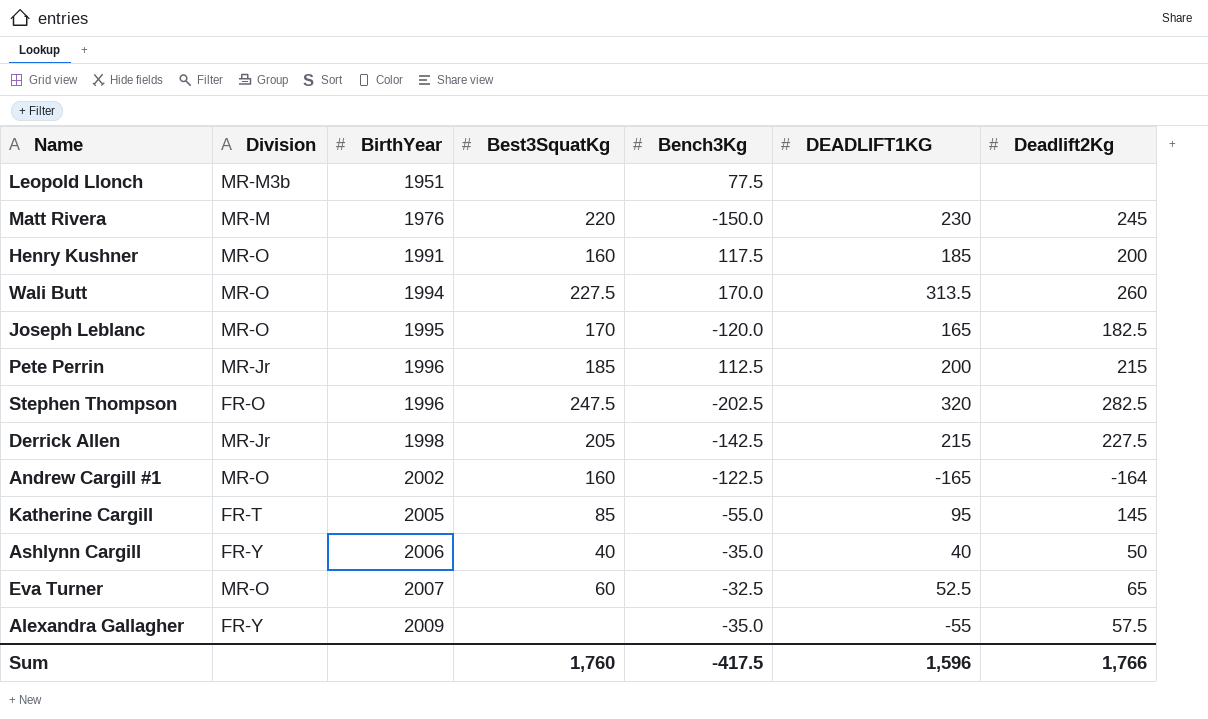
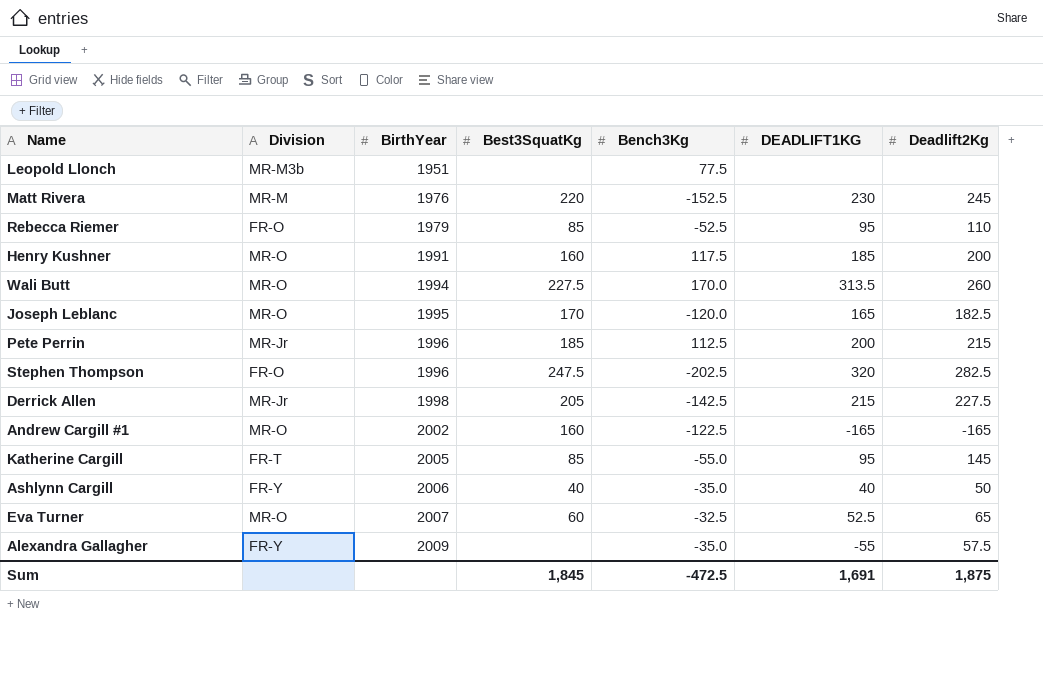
Matt Rivera | Bench3Kg: -150.0 -> -152.5
row Rebecca Riemer: none -> FR-O | 1979 | 85 | -52.5 | 95 | 110
Andrew Cargill #1 | Deadlift2Kg: -164 -> -165
Sum | Best3SquatKg: 1,760 -> 1,845
Sum | Bench3Kg: -417.5 -> -472.5
Sum | DEADLIFT1KG: 1,596 -> 1,691
Sum | Deadlift2Kg: 1,766 -> 1,875

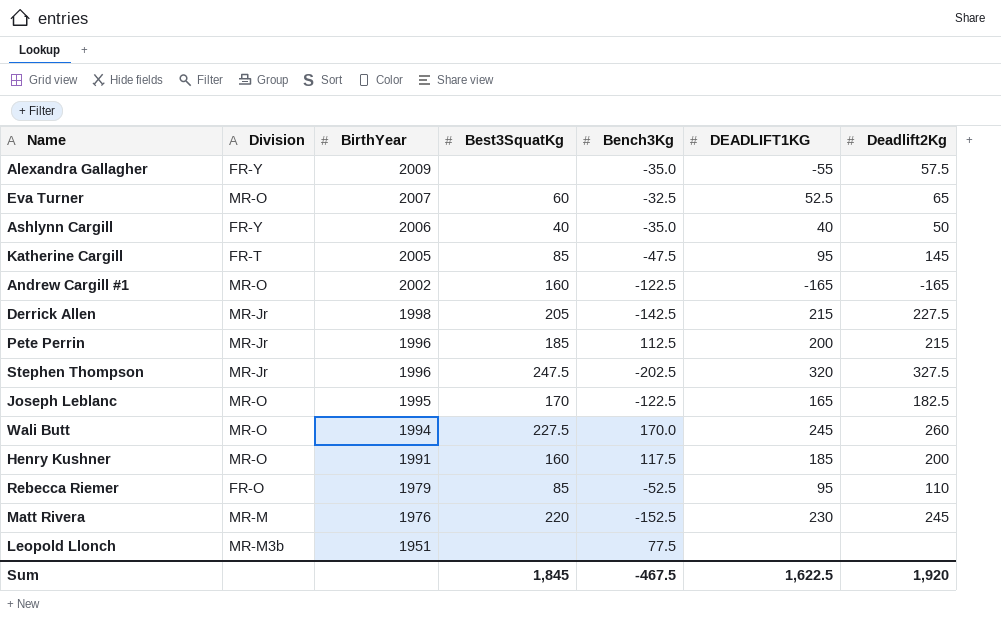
row order: BirthYear ascending -> BirthYear descending
Katherine Cargill | Bench3Kg: -55.0 -> -47.5
Stephen Thompson | Division: FR-O -> MR-Jr
Stephen Thompson | Deadlift2Kg: 282.5 -> 327.5
Joseph Leblanc | Bench3Kg: -120.0 -> -122.5
Wali Butt | DEADLIFT1KG: 313.5 -> 245
Sum | Bench3Kg: -472.5 -> -467.5
Sum | DEADLIFT1KG: 1,691 -> 1,622.5
Sum | Deadlift2Kg: 1,875 -> 1,920

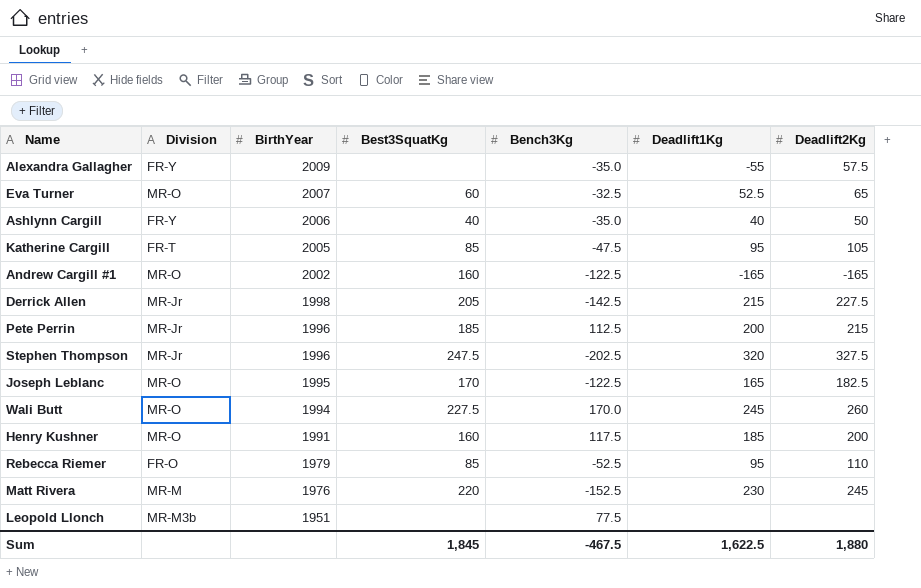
column name: DEADLIFT1KG -> Deadlift1Kg
Katherine Cargill | Deadlift2Kg: 145 -> 105
Sum | Deadlift2Kg: 1,920 -> 1,880

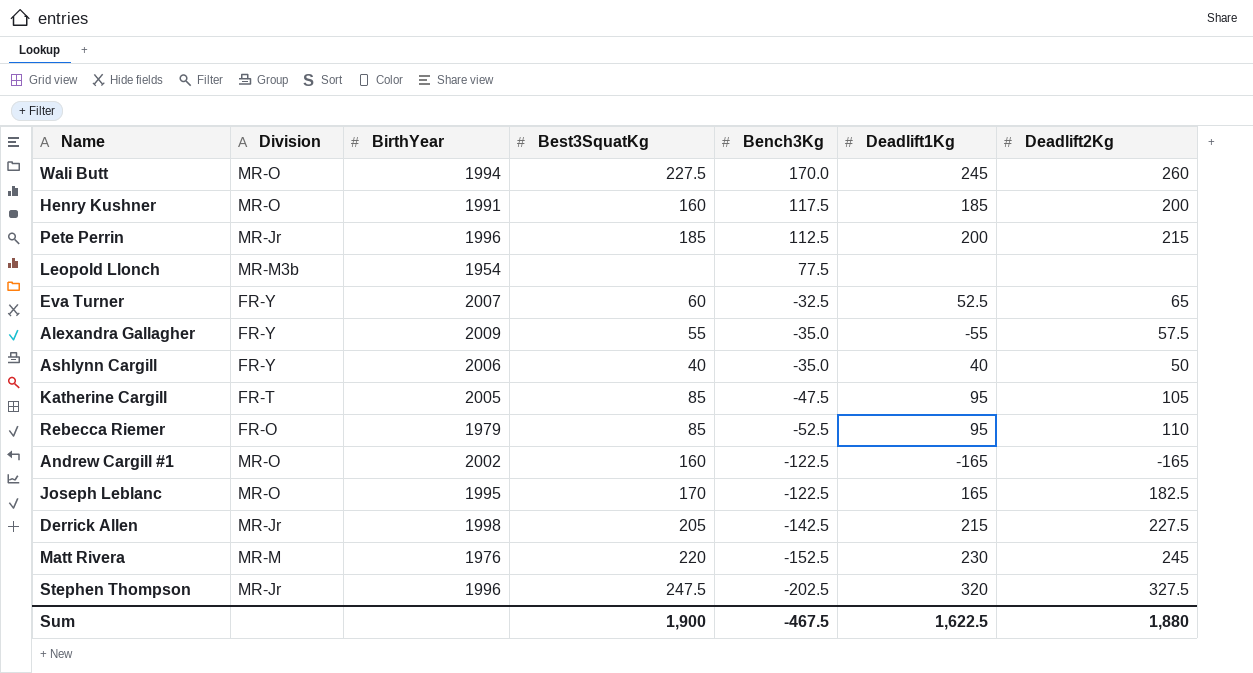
row order: BirthYear descending -> Bench3Kg descending
Leopold Llonch | BirthYear: 1951 -> 1954
Eva Turner | Division: MR-O -> FR-Y
Alexandra Gallagher | Best3SquatKg: none -> 55
Sum | Best3SquatKg: 1,845 -> 1,900

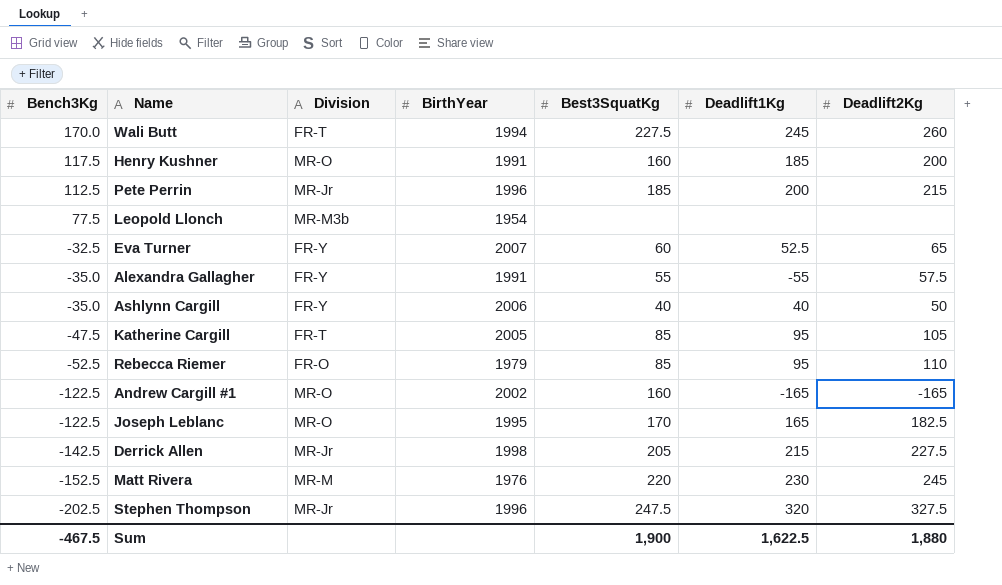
column Bench3Kg | position: 5 -> 1
Wali Butt | Division: MR-O -> FR-T
Alexandra Gallagher | BirthYear: 2009 -> 1991

